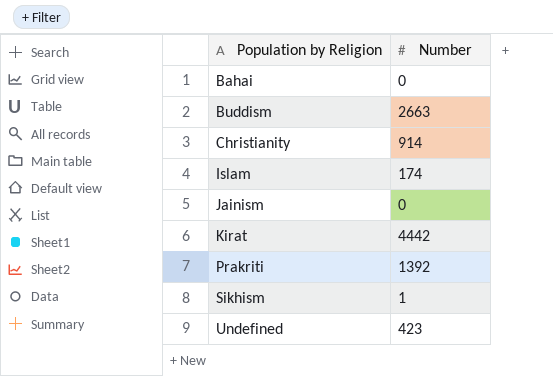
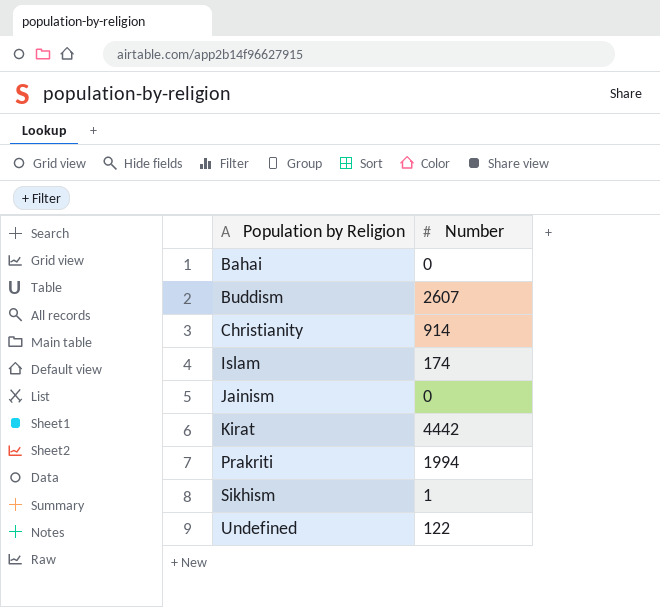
Buddism | Number: 2663 -> 2607
Prakriti | Number: 1392 -> 1994
Undefined | Number: 423 -> 122

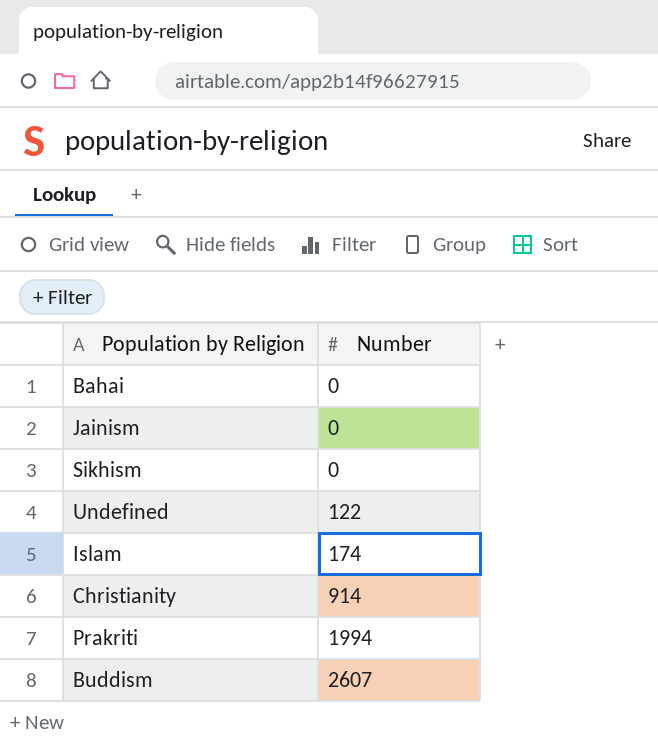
row order: Population by Religion ascending -> Number ascending
row Kirat: 4442 -> none
Sikhism | Number: 1 -> 0

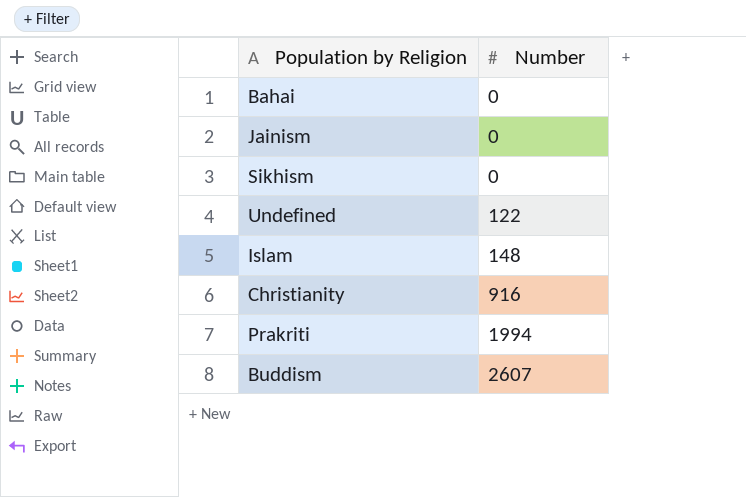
Islam | Number: 174 -> 148
Christianity | Number: 914 -> 916

